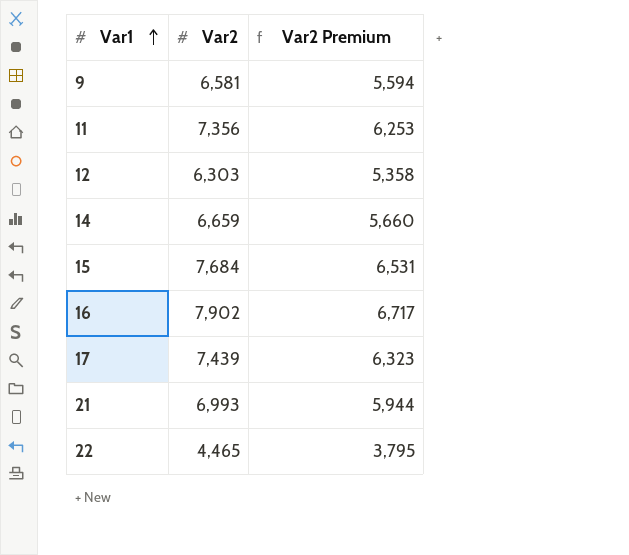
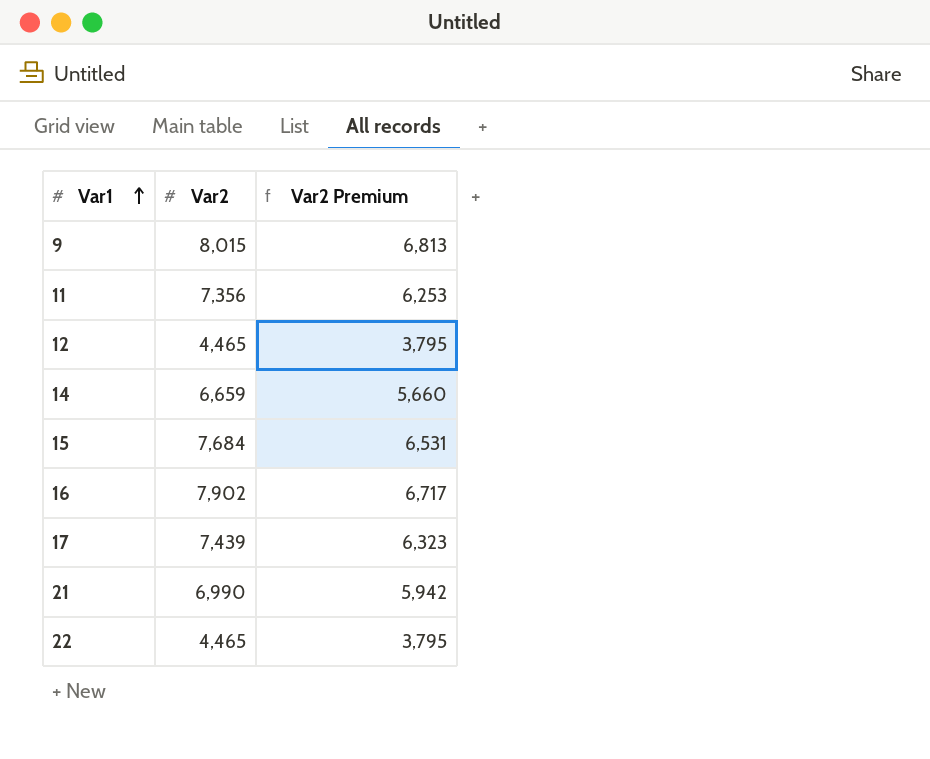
9 | Var2: 6,581 -> 8,015
9 | Var2 Premium: 5,594 -> 6,813
12 | Var2: 6,303 -> 4,465
12 | Var2 Premium: 5,358 -> 3,795
21 | Var2: 6,993 -> 6,990
21 | Var2 Premium: 5,944 -> 5,942

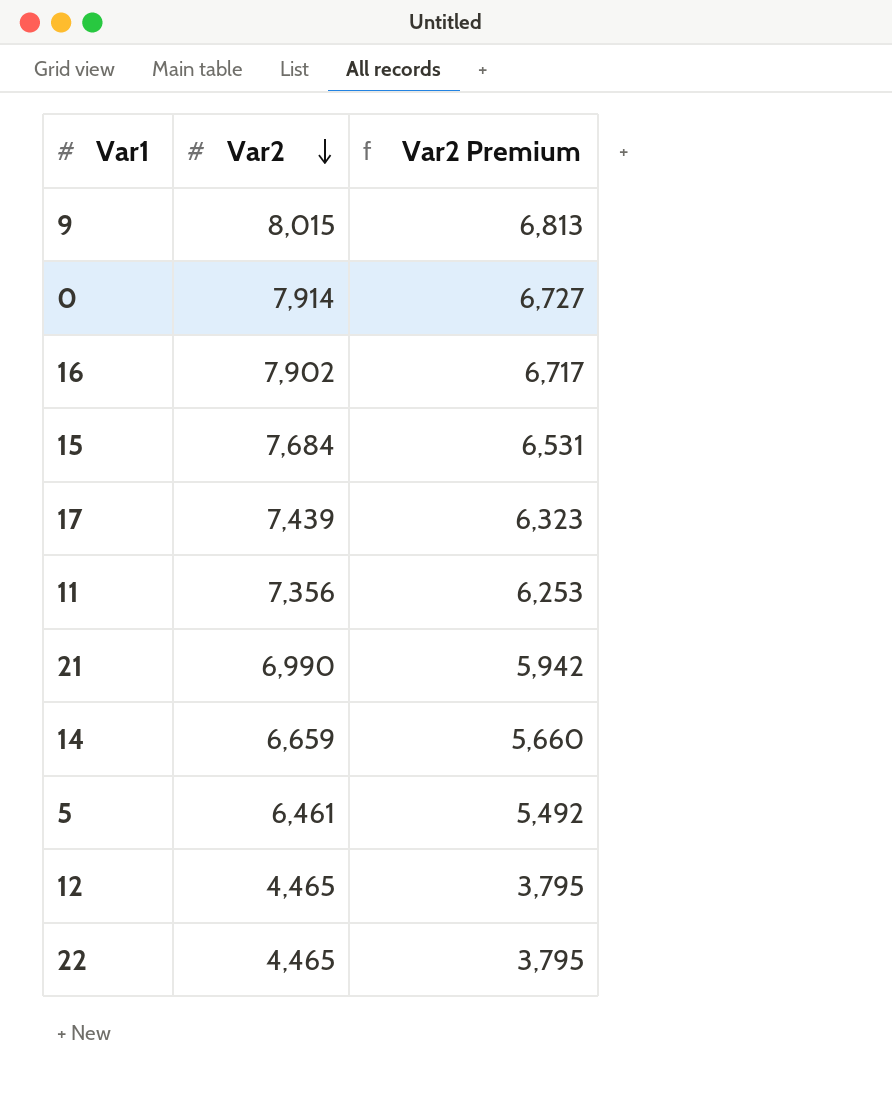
row order: Var1 ascending -> Var2 descending
row 0: none -> 7,914 | 6,727
row 5: none -> 6,461 | 5,492

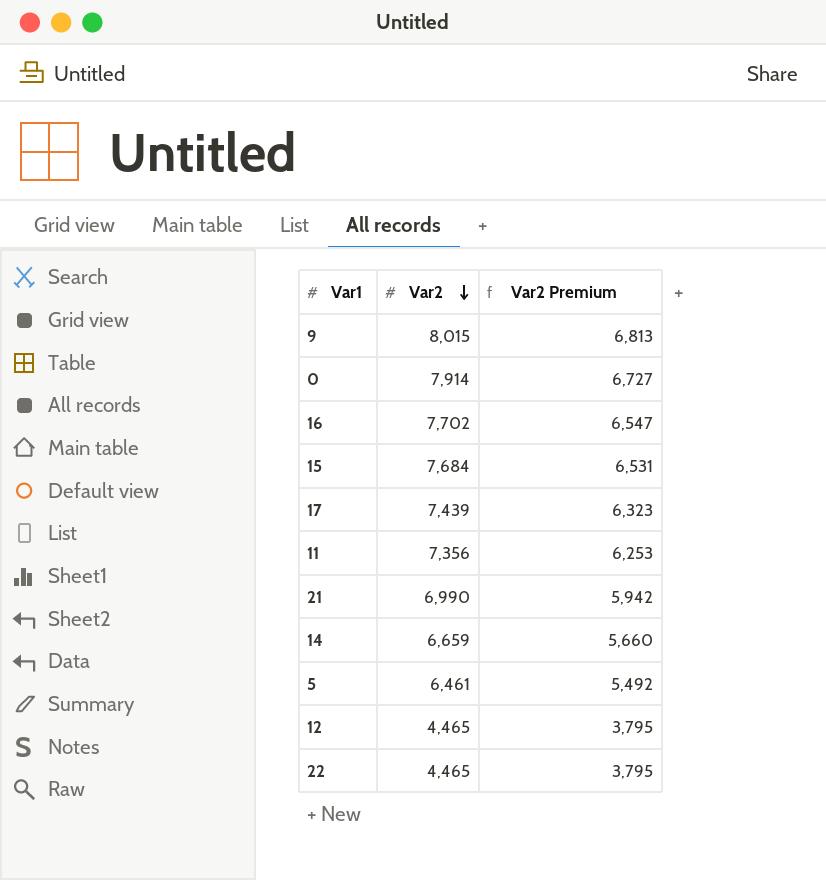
16 | Var2: 7,902 -> 7,702
16 | Var2 Premium: 6,717 -> 6,547

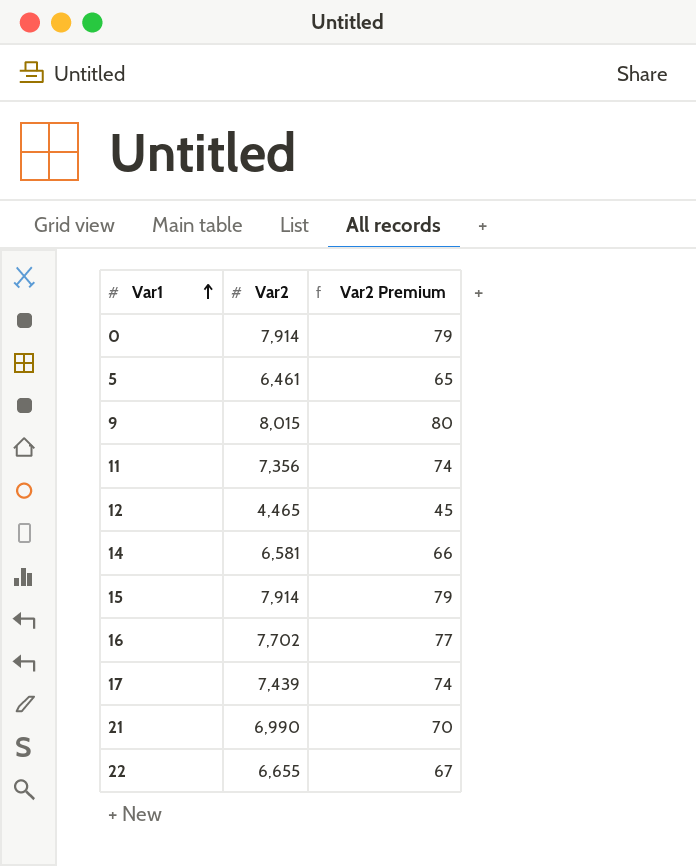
row order: Var2 descending -> Var1 ascending
column Var2 Premium | formula: [Var2] * 0.85 -> [Var2] * 0.01
14 | Var2: 6,659 -> 6,581
15 | Var2: 7,684 -> 7,914
22 | Var2: 4,465 -> 6,655

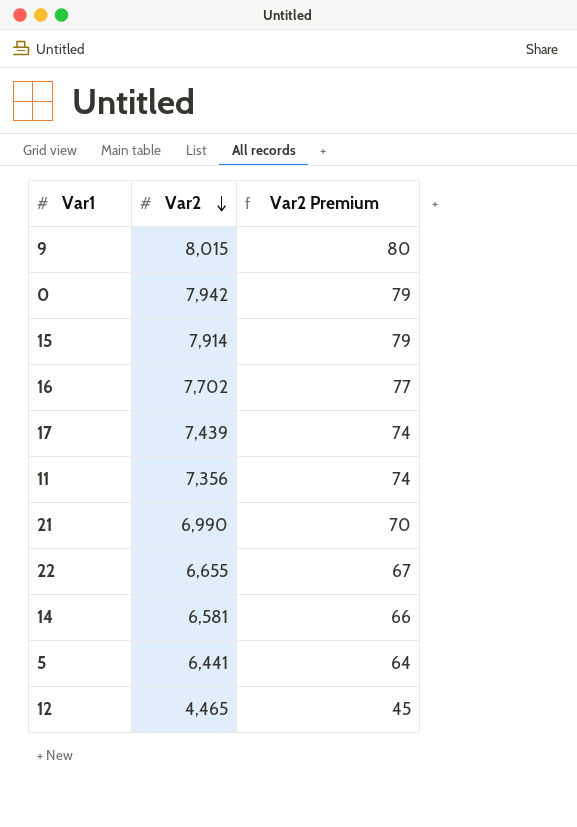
row order: Var1 ascending -> Var2 descending
0 | Var2: 7,914 -> 7,942
5 | Var2: 6,461 -> 6,441
5 | Var2 Premium: 65 -> 64

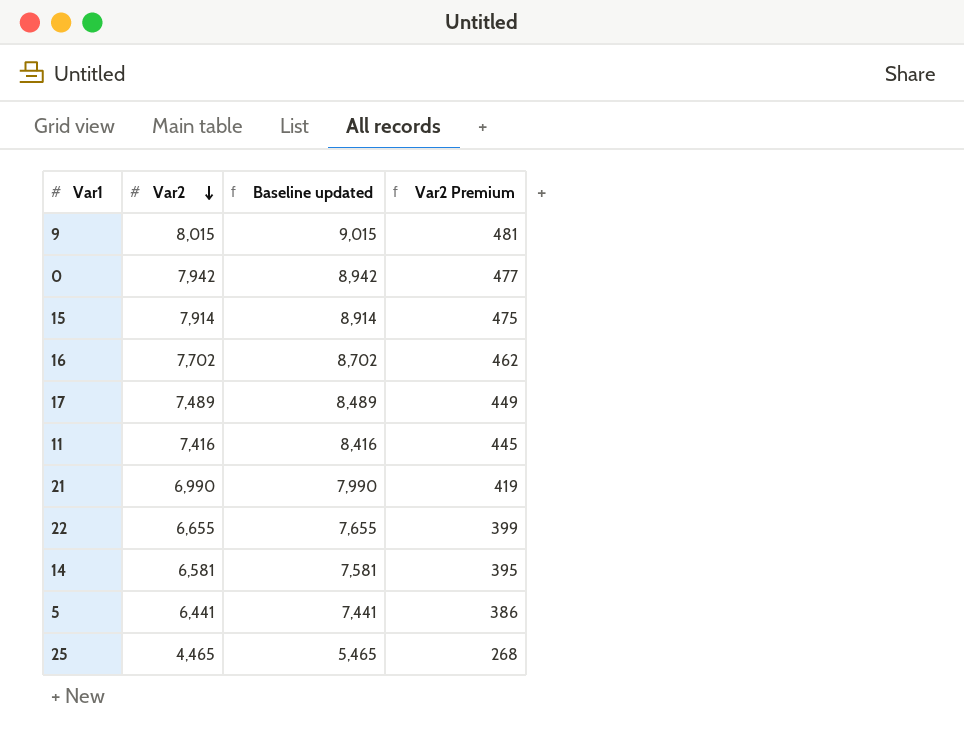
column Baseline updated | formula: none -> [Var2] + 1000
column Var2 Premium | formula: [Var2] * 0.01 -> [Var2] * 0.06
row 12: 4,465 | 45 -> none
17 | Var2: 7,439 -> 7,489
11 | Var2: 7,356 -> 7,416
row 25: none -> 4,465 | 5,465 | 268

